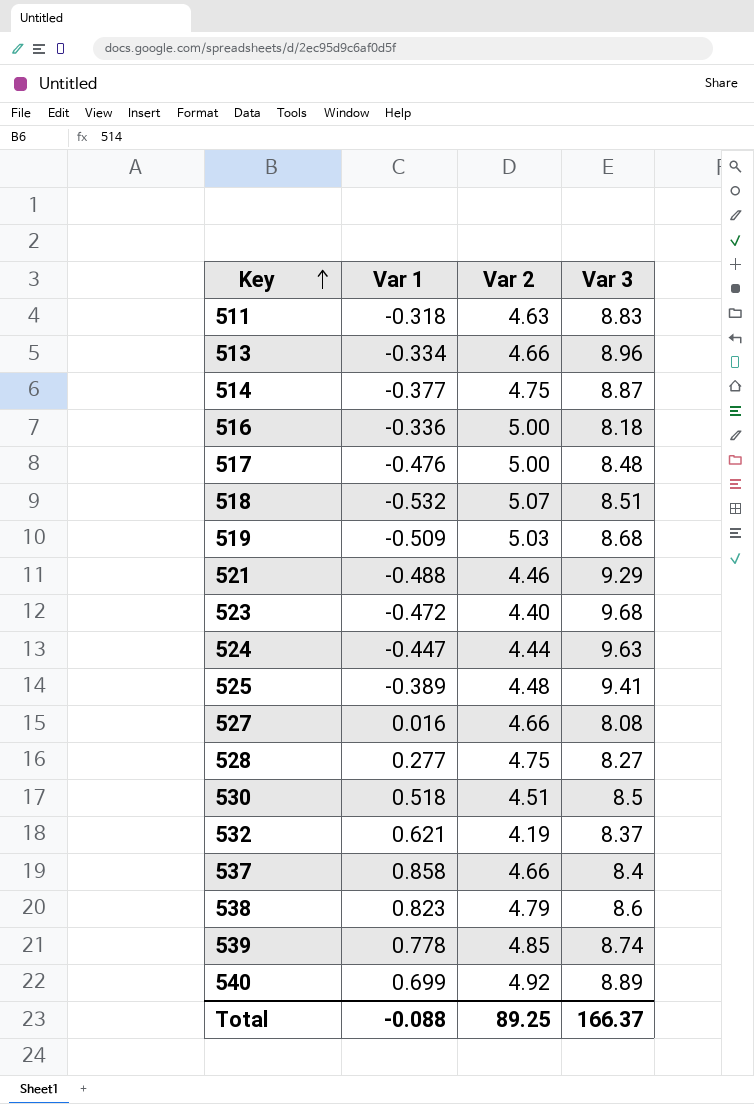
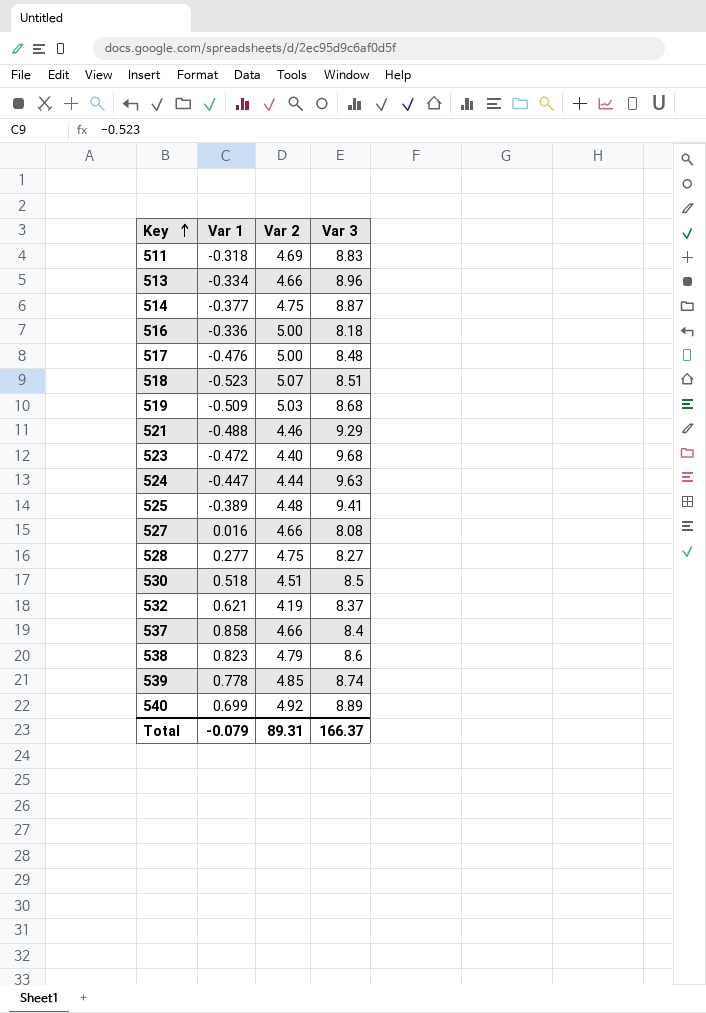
511 | Var 2: 4.63 -> 4.69
518 | Var 1: -0.532 -> -0.523
Total | Var 1: -0.088 -> -0.079
Total | Var 2: 89.25 -> 89.31

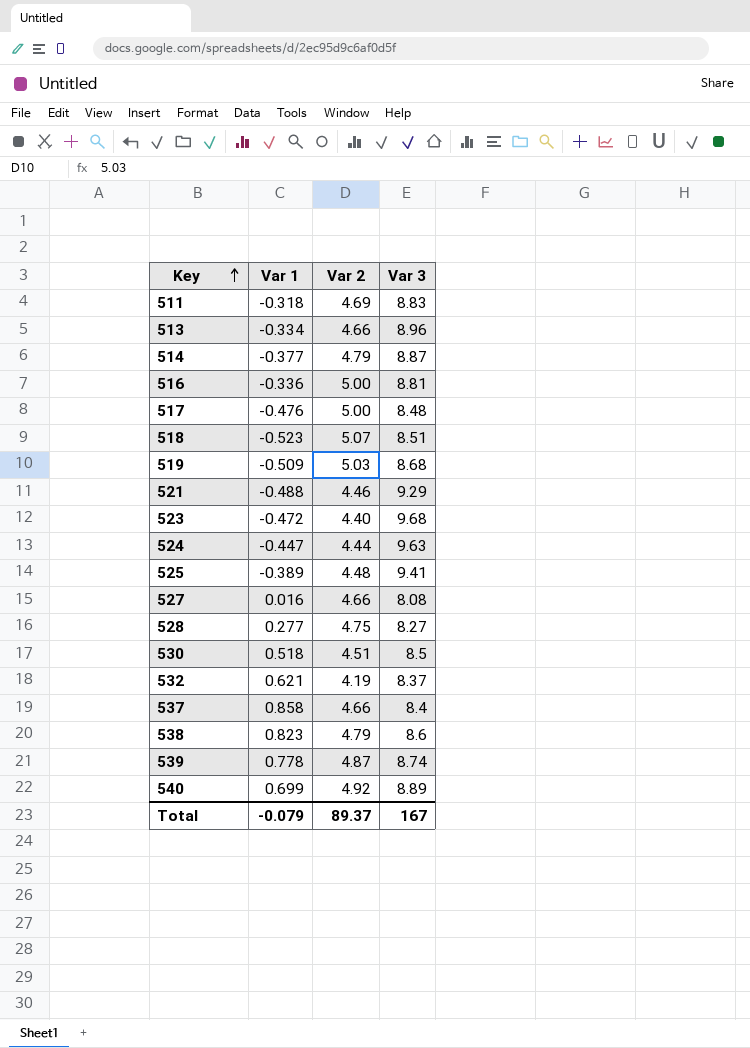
514 | Var 2: 4.75 -> 4.79
516 | Var 3: 8.18 -> 8.81
539 | Var 2: 4.85 -> 4.87
Total | Var 2: 89.31 -> 89.37
Total | Var 3: 166.37 -> 167

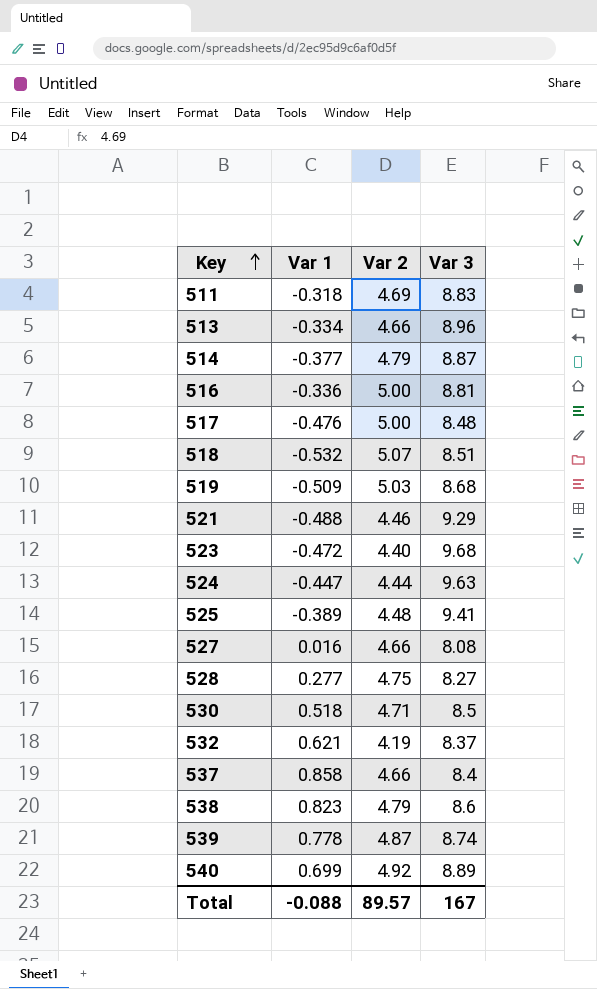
518 | Var 1: -0.523 -> -0.532
530 | Var 2: 4.51 -> 4.71
Total | Var 1: -0.079 -> -0.088
Total | Var 2: 89.37 -> 89.57

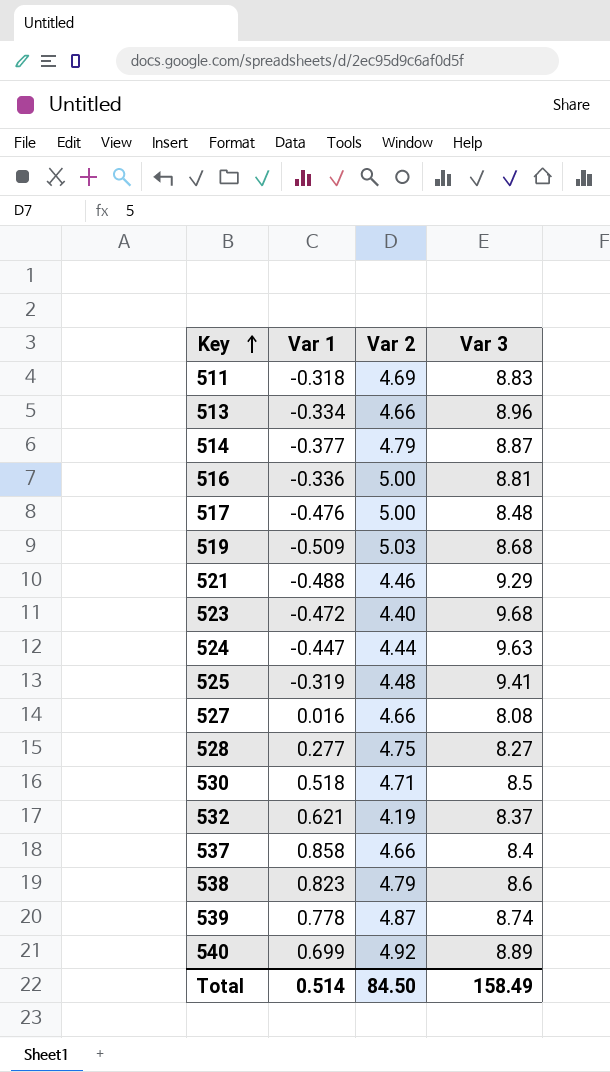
row 518: -0.532 | 5.07 | 8.51 -> none
525 | Var 1: -0.389 -> -0.319
Total | Var 1: -0.088 -> 0.514
Total | Var 2: 89.57 -> 84.50
Total | Var 3: 167 -> 158.49

